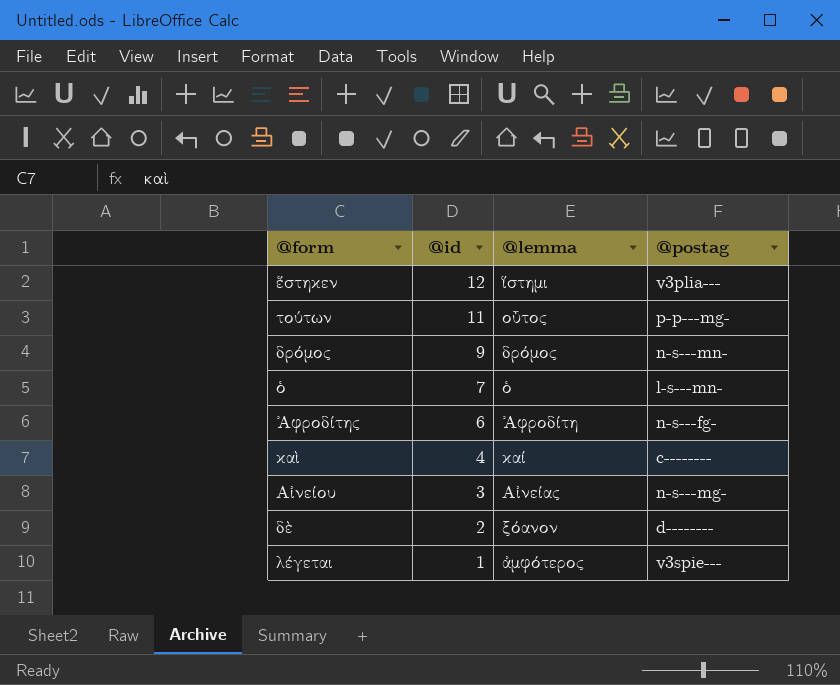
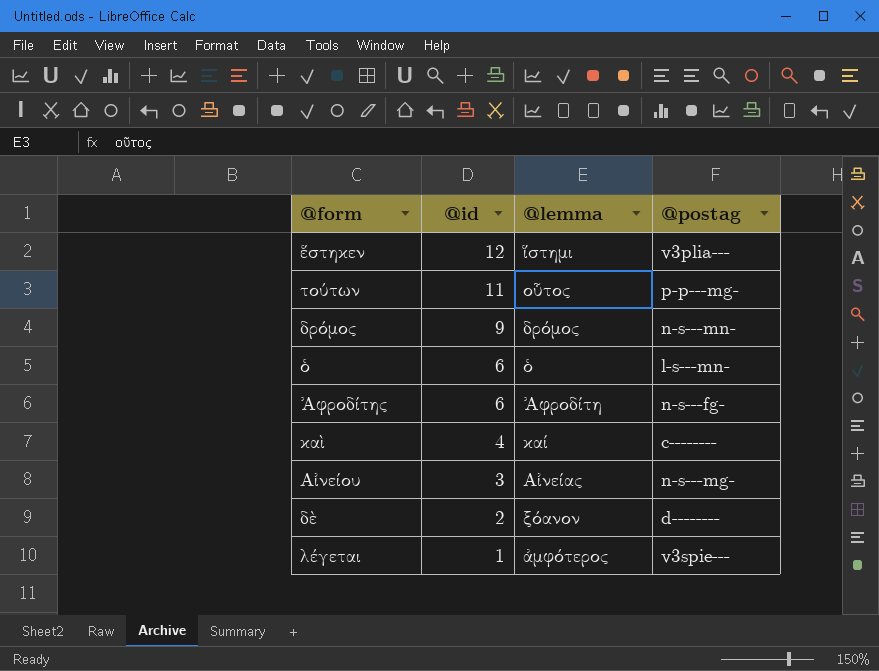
ὁ | @id: 7 -> 6

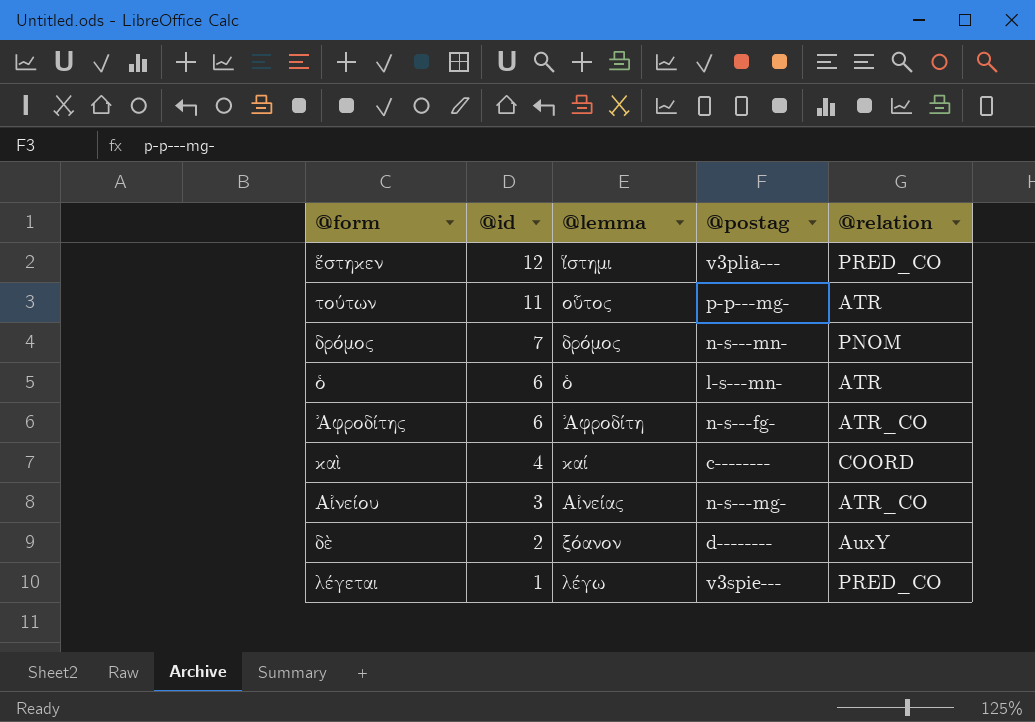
column @relation | position: none -> 5
δρόμος | @id: 9 -> 7
λέγεται | @lemma: ἀμφότερος -> λέγω

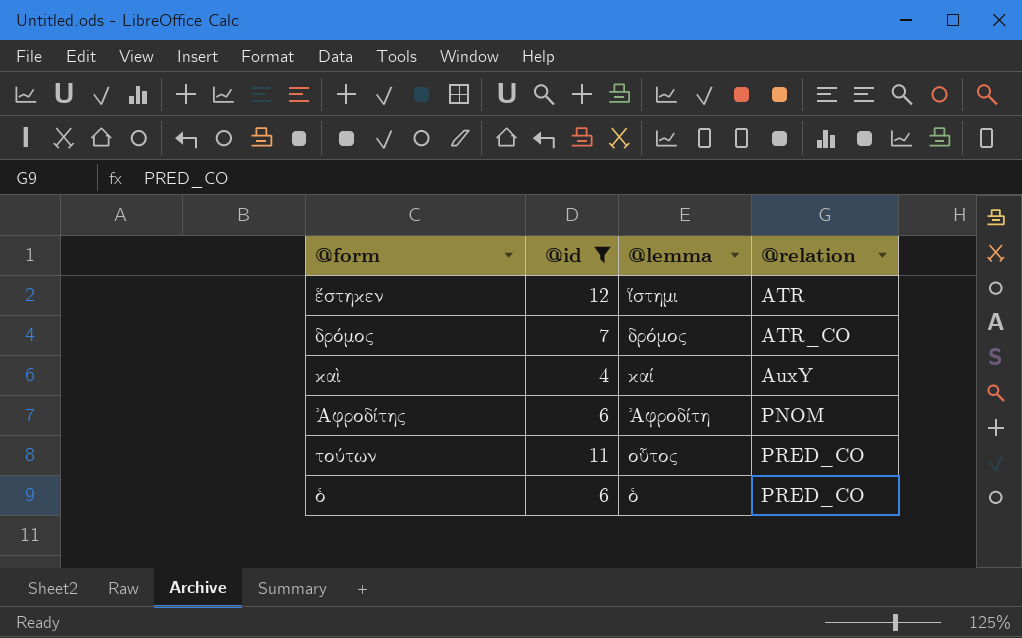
filter: none -> @id >= 4
row order: @id descending -> @relation ascending
column @postag | position: 4 -> none
ἕστηκεν | @relation: PRED_CO -> ATR
δρόμος | @relation: PNOM -> ATR_CO
καὶ | @relation: COORD -> AuxY
Ἀφροδίτης | @relation: ATR_CO -> PNOM
τούτων | @relation: ATR -> PRED_CO
ὁ | @relation: ATR -> PRED_CO

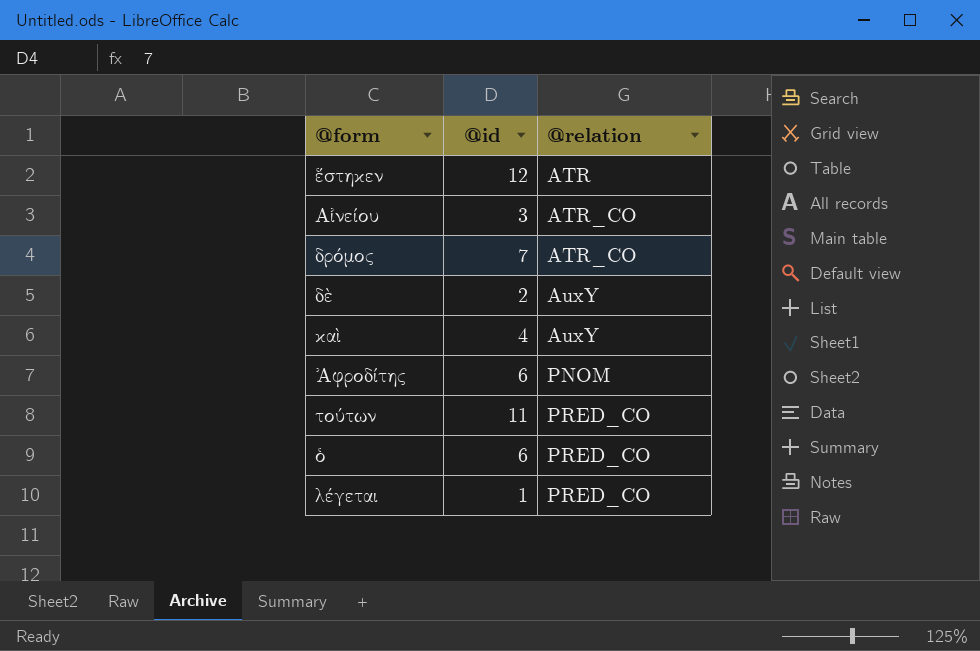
filter: @id >= 4 -> none
column @lemma | position: 3 -> none

